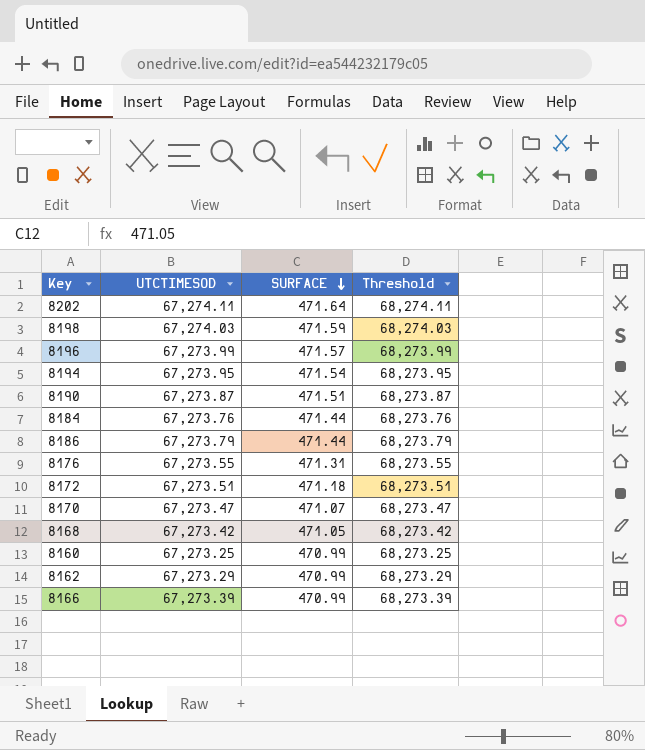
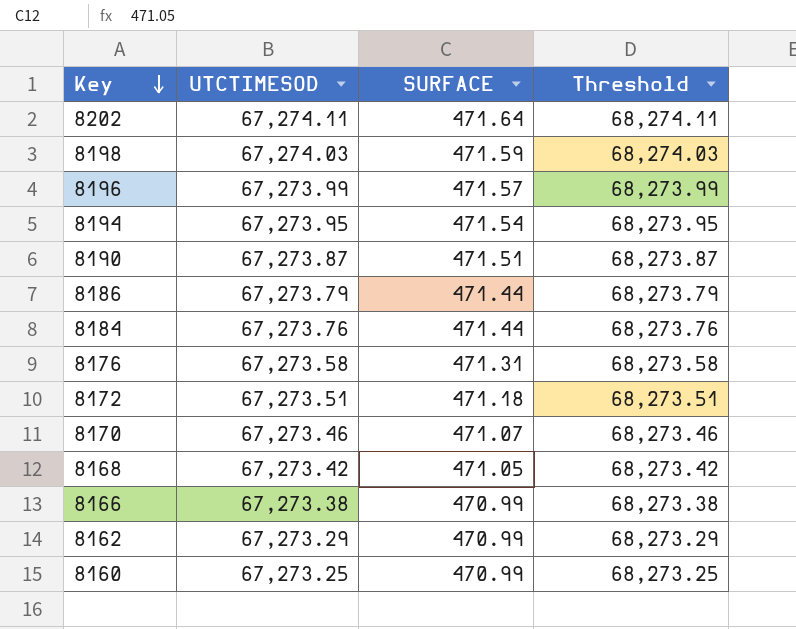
row order: SURFACE descending -> Key descending
8176 | UTCTIMESOD: 67,273.55 -> 67,273.58
8176 | Threshold: 68,273.55 -> 68,273.58
8170 | UTCTIMESOD: 67,273.47 -> 67,273.46
8170 | Threshold: 68,273.47 -> 68,273.46
8166 | UTCTIMESOD: 67,273.39 -> 67,273.38
8166 | Threshold: 68,273.39 -> 68,273.38

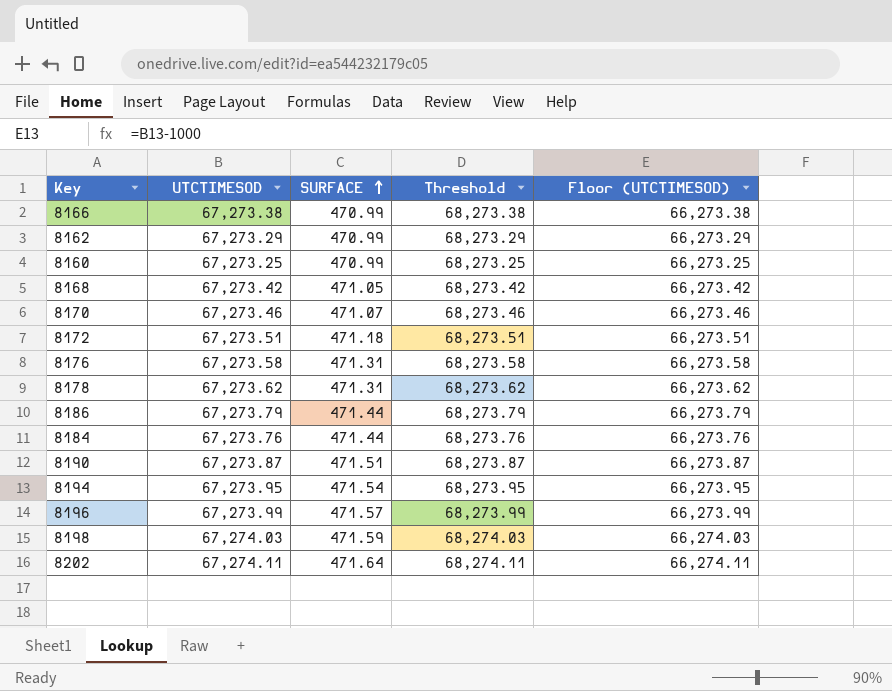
row order: Key descending -> SURFACE ascending
column Floor (UTCTIMESOD) | formula: none -> [UTCTIMESOD] - 1000
row 8178: none -> 67,273.62 | 471.31 | 68,273.62 | 66,273.62

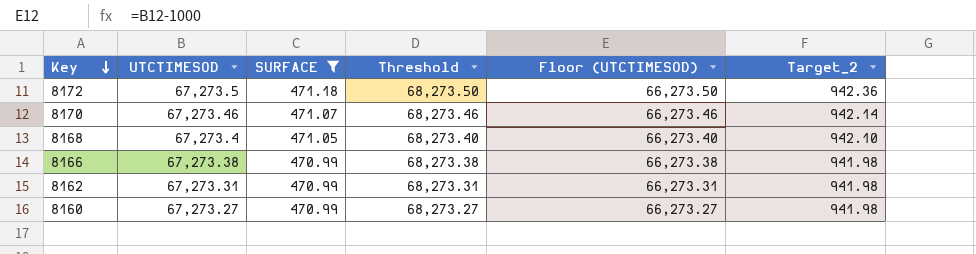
filter: none -> SURFACE <= 471.18
row order: SURFACE ascending -> Key descending
column Target_2 | formula: none -> [SURFACE] * 2
8172 | UTCTIMESOD: 67,273.51 -> 67,273.5
8172 | Threshold: 68,273.51 -> 68,273.50
8172 | Floor (UTCTIMESOD): 66,273.51 -> 66,273.50
8168 | UTCTIMESOD: 67,273.42 -> 67,273.4
8168 | Threshold: 68,273.42 -> 68,273.40
8168 | Floor (UTCTIMESOD): 66,273.42 -> 66,273.40
8162 | UTCTIMESOD: 67,273.29 -> 67,273.31
8162 | Threshold: 68,273.29 -> 68,273.31
8162 | Floor (UTCTIMESOD): 66,273.29 -> 66,273.31
8160 | UTCTIMESOD: 67,273.25 -> 67,273.27
8160 | Threshold: 68,273.25 -> 68,273.27
8160 | Floor (UTCTIMESOD): 66,273.25 -> 66,273.27

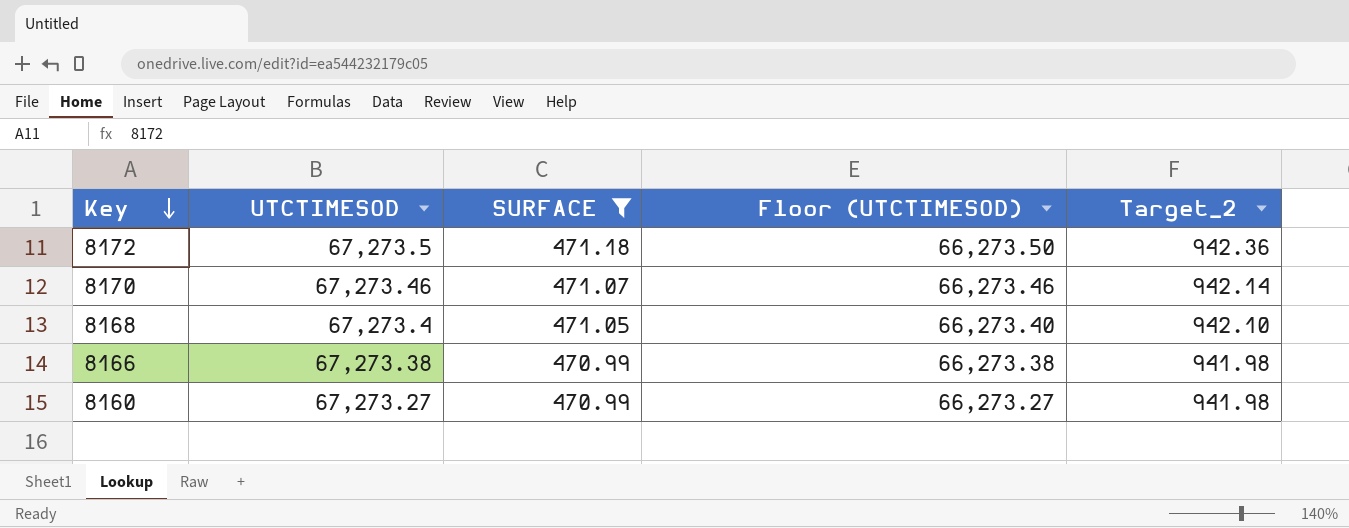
column Threshold | formula: [UTCTIMESOD] + 1000 -> none
row 8162: 67,273.31 | 470.99 | 68,273.31 | 66,273.31 | 941.98 -> none

